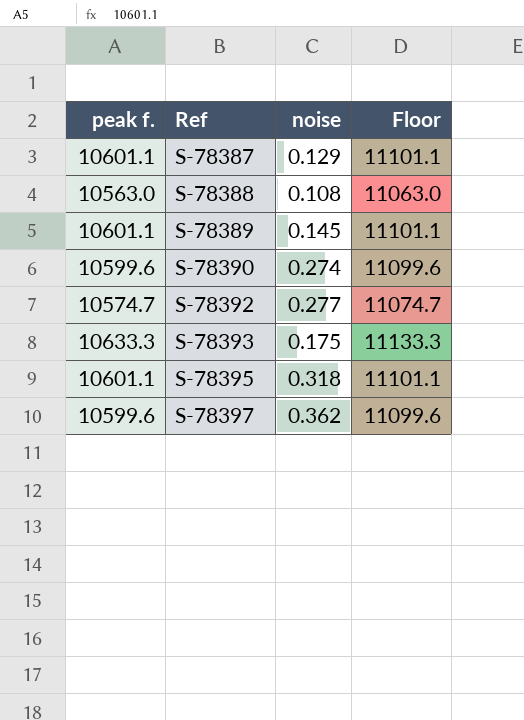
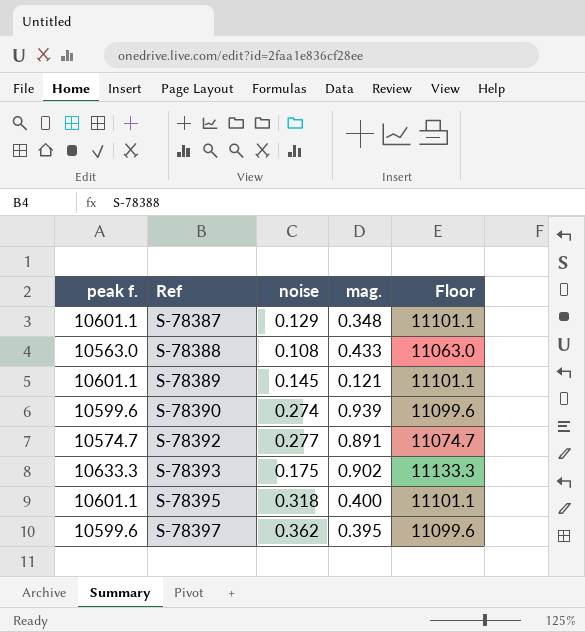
column mag. | position: none -> 4

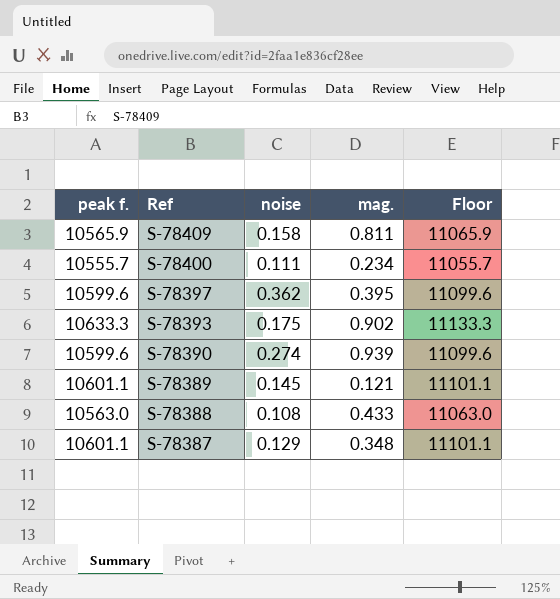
row order: Ref ascending -> Ref descending
row S-78392: 10574.7 | 0.277 | 0.891 | 11074.7 -> none
row S-78395: 10601.1 | 0.318 | 0.400 | 11101.1 -> none
row S-78409: none -> 10565.9 | 0.158 | 0.811 | 11065.9
row S-78400: none -> 10555.7 | 0.111 | 0.234 | 11055.7

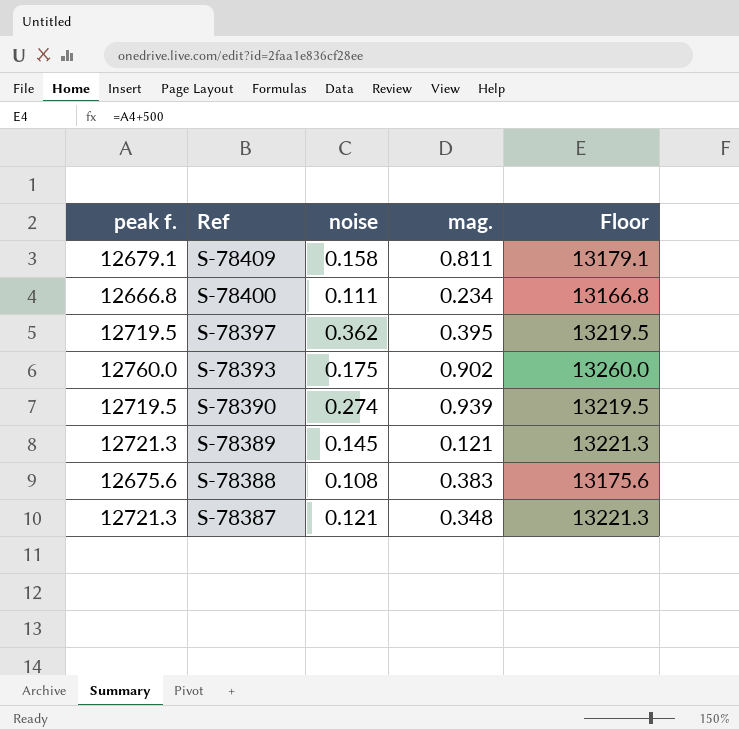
S-78409 | peak f.: 10565.9 -> 12679.1
S-78409 | Floor: 11065.9 -> 13179.1
S-78400 | peak f.: 10555.7 -> 12666.8
S-78400 | Floor: 11055.7 -> 13166.8
S-78397 | peak f.: 10599.6 -> 12719.5
S-78397 | Floor: 11099.6 -> 13219.5
S-78393 | peak f.: 10633.3 -> 12760.0
S-78393 | Floor: 11133.3 -> 13260.0
S-78390 | peak f.: 10599.6 -> 12719.5
S-78390 | Floor: 11099.6 -> 13219.5
S-78389 | peak f.: 10601.1 -> 12721.3
S-78389 | Floor: 11101.1 -> 13221.3
S-78388 | peak f.: 10563.0 -> 12675.6
S-78388 | mag.: 0.433 -> 0.383
S-78388 | Floor: 11063.0 -> 13175.6
S-78387 | peak f.: 10601.1 -> 12721.3
S-78387 | noise: 0.129 -> 0.121
S-78387 | Floor: 11101.1 -> 13221.3

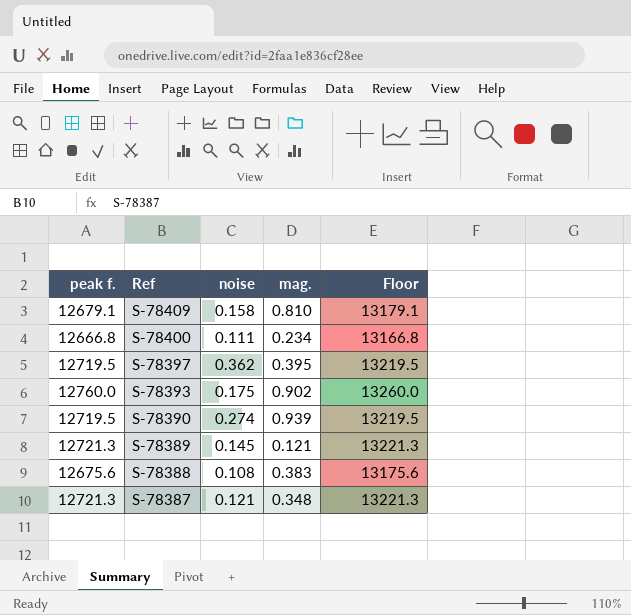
S-78409 | mag.: 0.811 -> 0.810

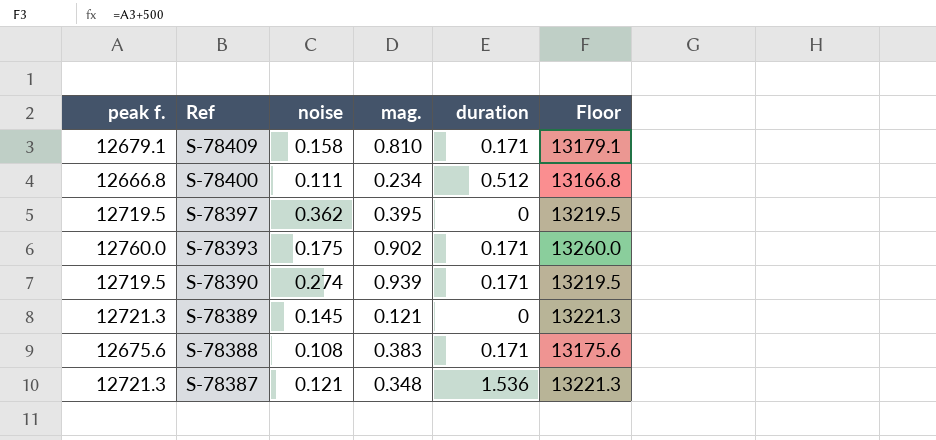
column duration | position: none -> 5

